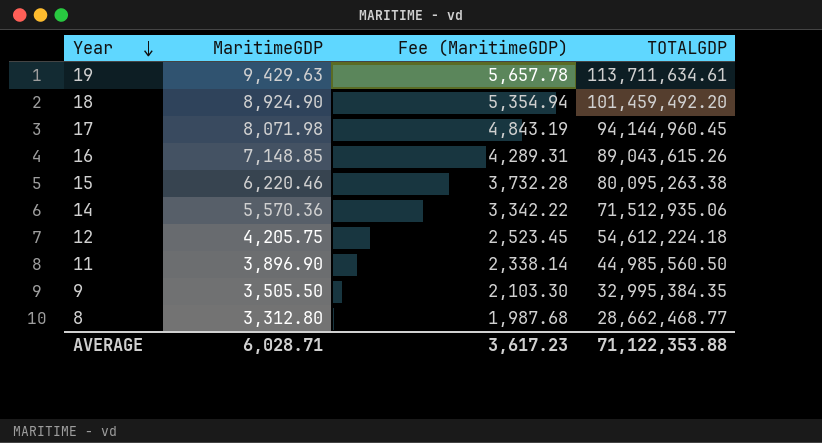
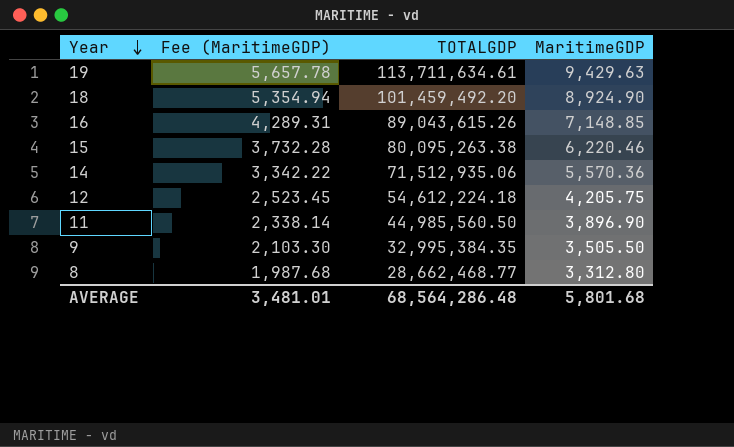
column MaritimeGDP | position: 2 -> 4
row 17: 8,071.98 | 4,843.19 | 94,144,960.45 -> none
AVERAGE | Fee (MaritimeGDP): 3,617.23 -> 3,481.01
AVERAGE | TOTALGDP: 71,122,353.88 -> 68,564,286.48
AVERAGE | MaritimeGDP: 6,028.71 -> 5,801.68

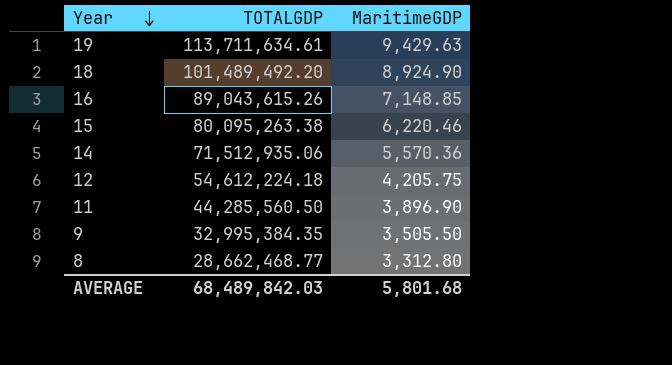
column Fee (MaritimeGDP) | formula: [MaritimeGDP] * 0.6 -> none
18 | TOTALGDP: 101,459,492.20 -> 101,489,492.20
11 | TOTALGDP: 44,985,560.50 -> 44,285,560.50
AVERAGE | TOTALGDP: 68,564,286.48 -> 68,489,842.03

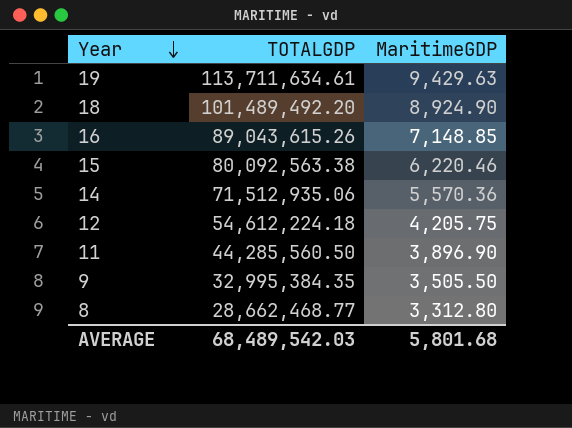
15 | TOTALGDP: 80,095,263.38 -> 80,092,563.38
AVERAGE | TOTALGDP: 68,489,842.03 -> 68,489,542.03

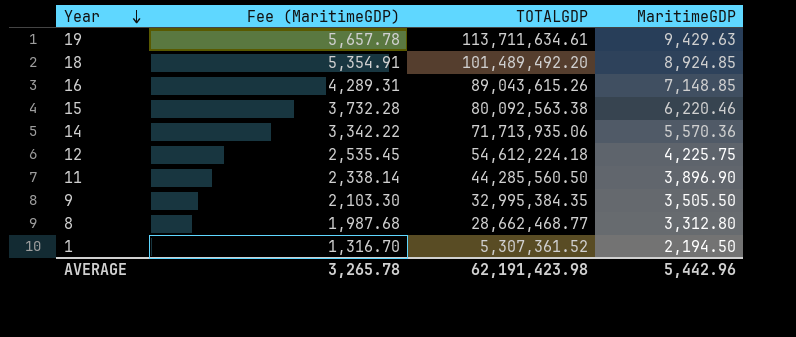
column Fee (MaritimeGDP) | formula: none -> [MaritimeGDP] * 0.6
18 | MaritimeGDP: 8,924.90 -> 8,924.85
14 | TOTALGDP: 71,512,935.06 -> 71,713,935.06
12 | MaritimeGDP: 4,205.75 -> 4,225.75
row 1: none -> 1,316.70 | 5,307,361.52 | 2,194.50
AVERAGE | TOTALGDP: 68,489,542.03 -> 62,191,423.98
AVERAGE | MaritimeGDP: 5,801.68 -> 5,442.96

